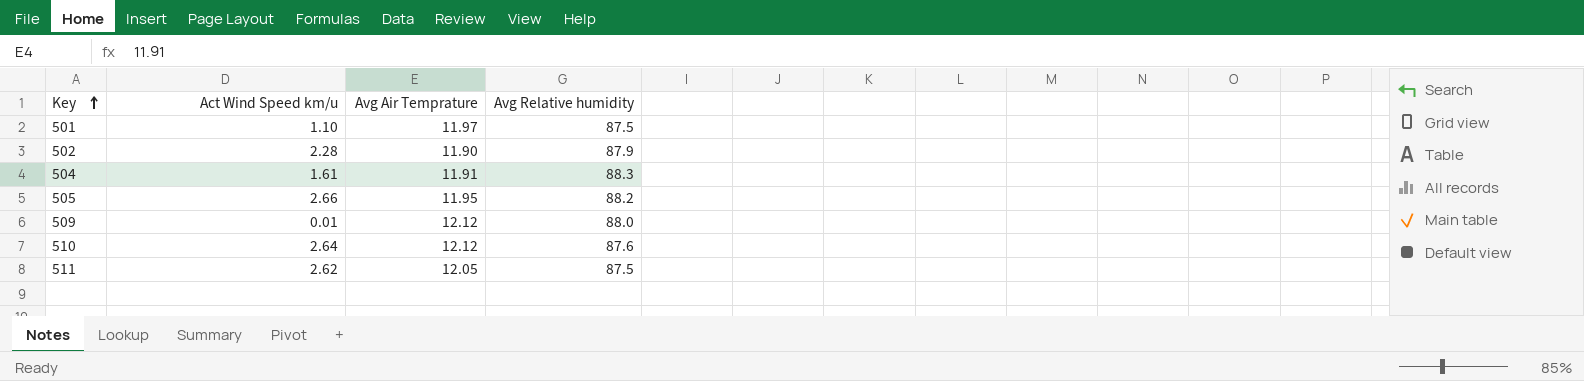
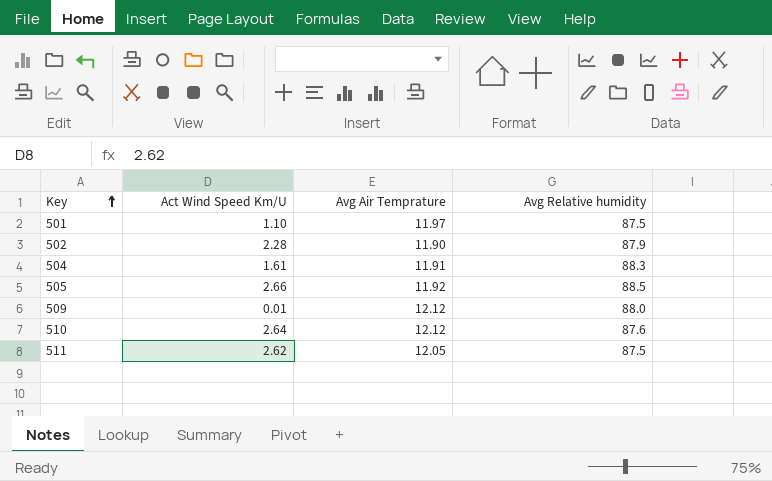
column name: Act Wind Speed km/u -> Act Wind Speed Km/U
505 | Avg Air Temprature: 11.95 -> 11.92
505 | Avg Relative humidity: 88.2 -> 88.5

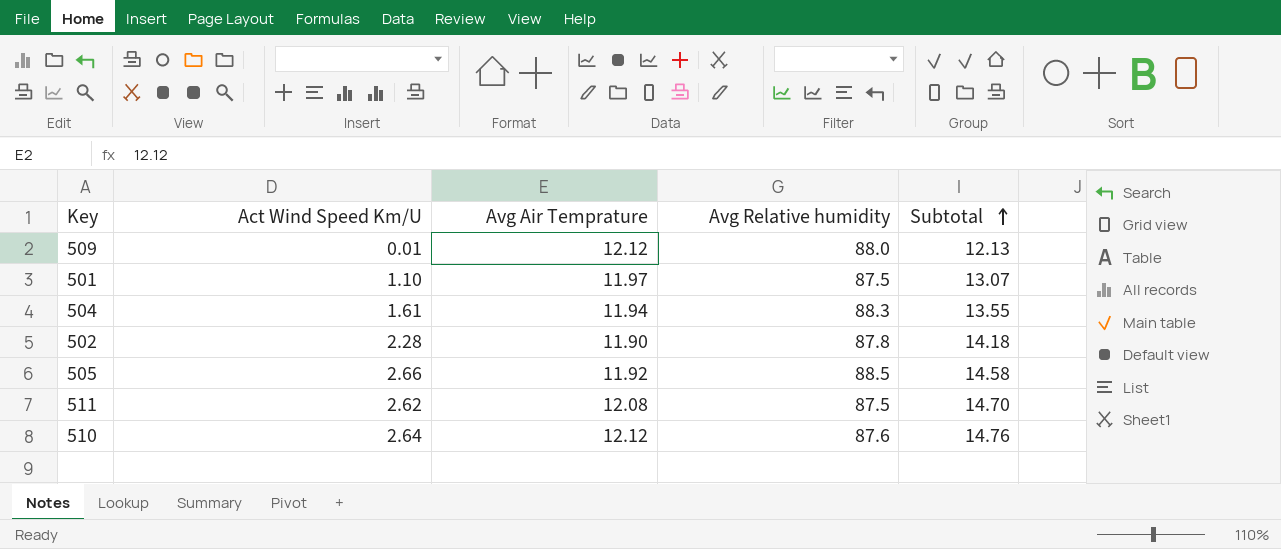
row order: Key ascending -> Subtotal ascending
column Subtotal | formula: none -> [Act Wind Speed Km/U] + [Avg Air Temprature]
504 | Avg Air Temprature: 11.91 -> 11.94
502 | Avg Relative humidity: 87.9 -> 87.8
511 | Avg Air Temprature: 12.05 -> 12.08

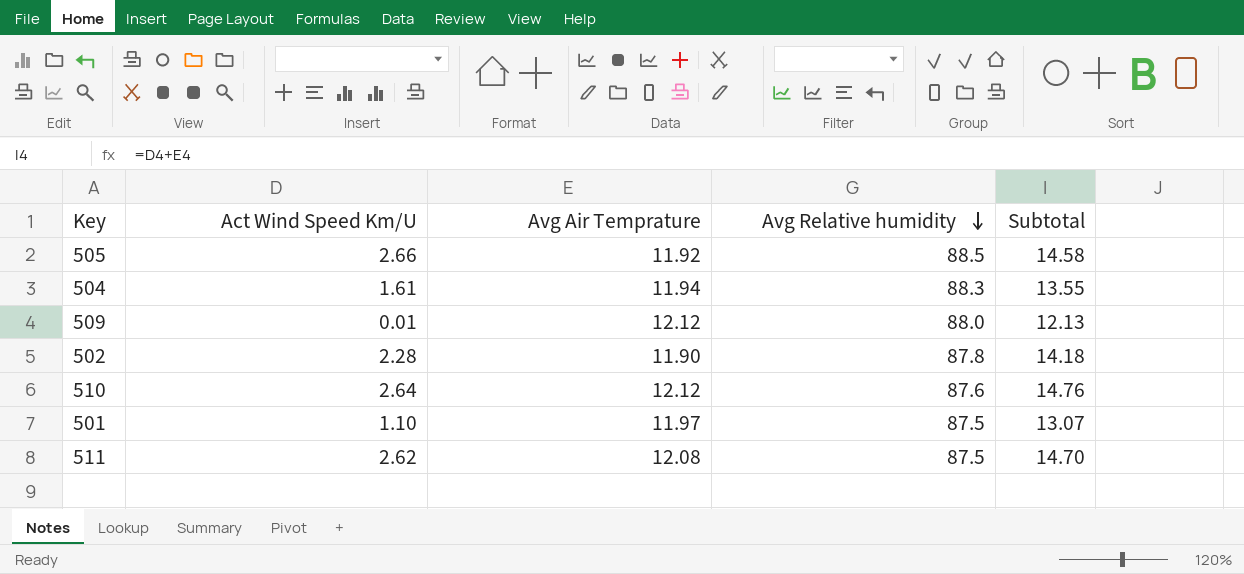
row order: Subtotal ascending -> Avg Relative humidity descending

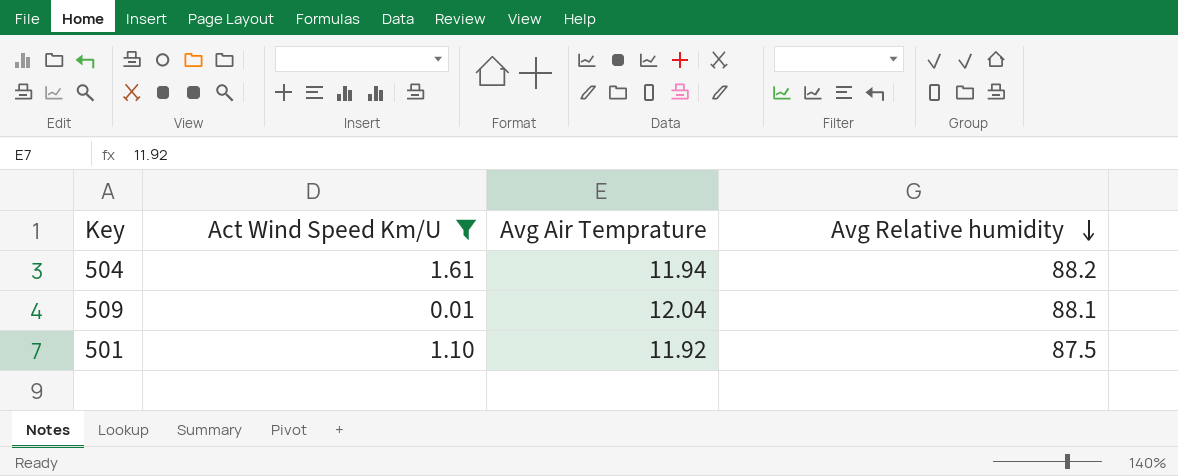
filter: none -> Act Wind Speed Km/U <= 1.61
column Subtotal | formula: [Act Wind Speed Km/U] + [Avg Air Temprature] -> none
504 | Avg Relative humidity: 88.3 -> 88.2
509 | Avg Air Temprature: 12.12 -> 12.04
509 | Avg Relative humidity: 88.0 -> 88.1
501 | Avg Air Temprature: 11.97 -> 11.92

